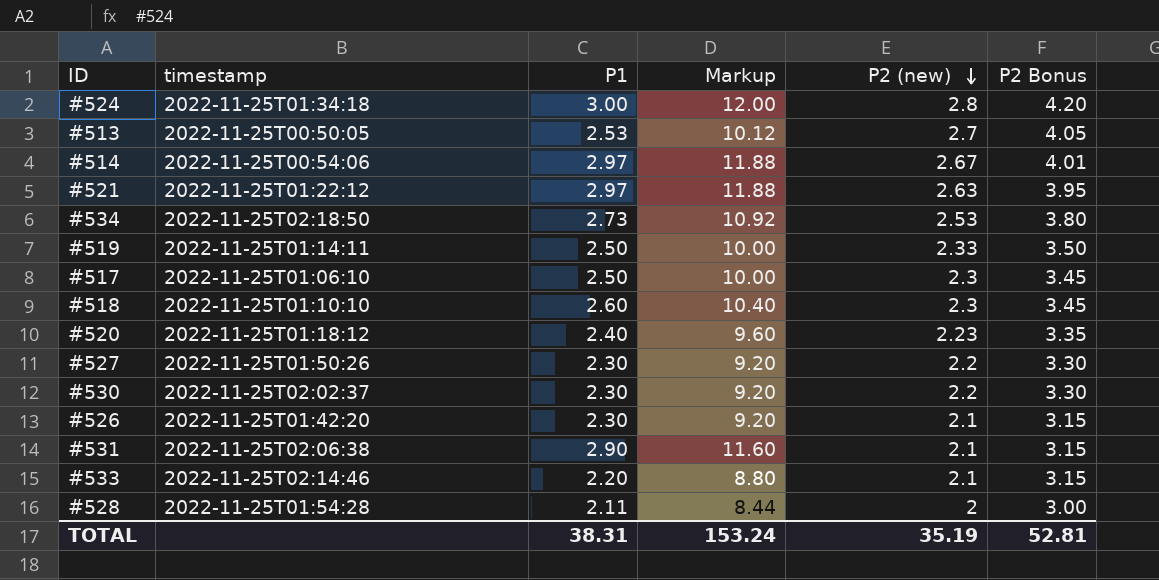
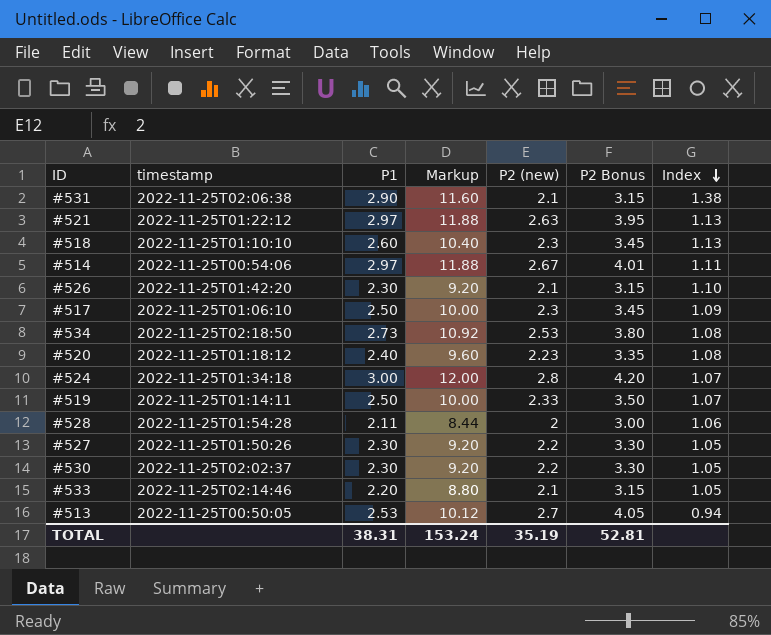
row order: P2 (new) descending -> Index descending
column Index | formula: none -> [P1] / [P2 (new)]

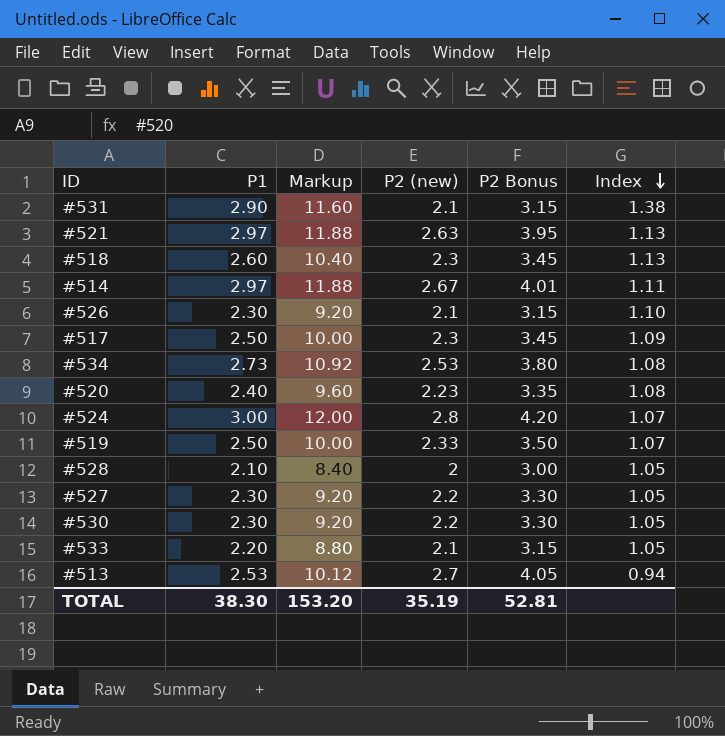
column timestamp | position: 2 -> none
#528 | P1: 2.11 -> 2.10
#528 | Markup: 8.44 -> 8.40
#528 | Index: 1.06 -> 1.05
TOTAL | P1: 38.31 -> 38.30
TOTAL | Markup: 153.24 -> 153.20

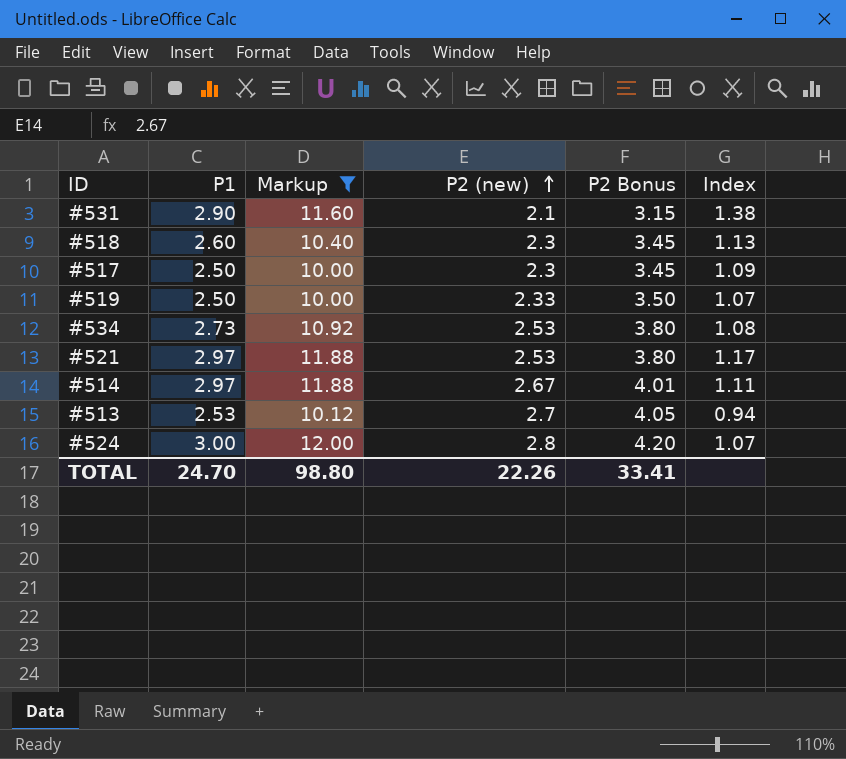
filter: none -> Markup >= 10.00
row order: Index descending -> P2 (new) ascending
#521 | P2 (new): 2.63 -> 2.53
#521 | P2 Bonus: 3.95 -> 3.80
#521 | Index: 1.13 -> 1.17
TOTAL | P1: 38.30 -> 24.70
TOTAL | Markup: 153.20 -> 98.80
TOTAL | P2 (new): 35.19 -> 22.26
TOTAL | P2 Bonus: 52.81 -> 33.41

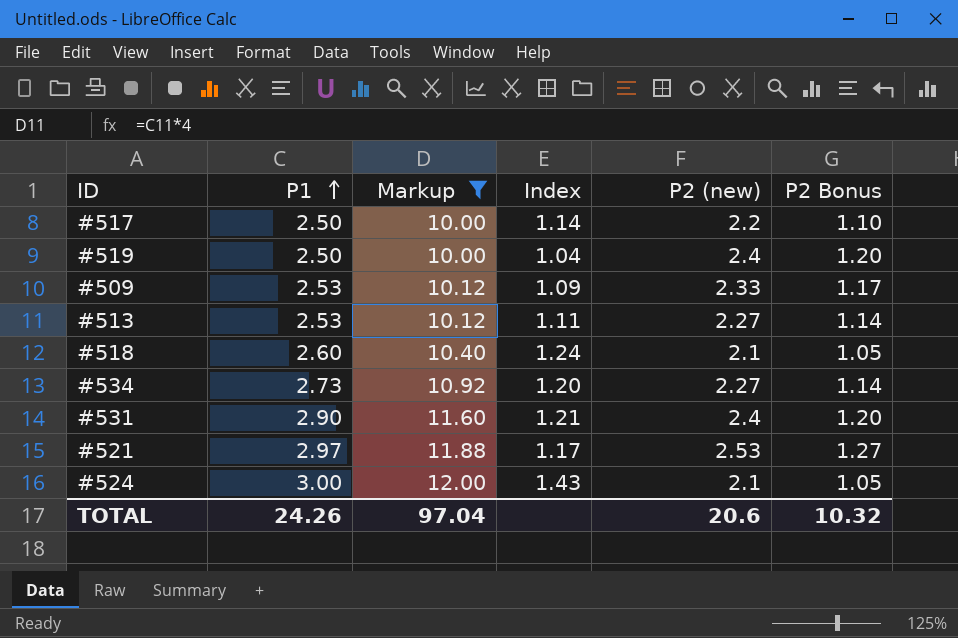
row order: P2 (new) ascending -> P1 ascending
column Index | position: 6 -> 4
column P2 Bonus | formula: [P2 (new)] * 1.5 -> [P2 (new)] * 0.5
row #514: 2.97 | 11.88 | 2.67 | 4.01 | 1.11 -> none
#517 | Index: 1.09 -> 1.14
#517 | P2 (new): 2.3 -> 2.2
#519 | Index: 1.07 -> 1.04
#519 | P2 (new): 2.33 -> 2.4
row #509: none -> 2.53 | 10.12 | 1.09 | 2.33 | 1.17
#513 | Index: 0.94 -> 1.11
#513 | P2 (new): 2.7 -> 2.27
#518 | Index: 1.13 -> 1.24
#518 | P2 (new): 2.3 -> 2.1
#534 | Index: 1.08 -> 1.20
#534 | P2 (new): 2.53 -> 2.27
#531 | Index: 1.38 -> 1.21
#531 | P2 (new): 2.1 -> 2.4
#524 | Index: 1.07 -> 1.43
#524 | P2 (new): 2.8 -> 2.1
TOTAL | P1: 24.70 -> 24.26
TOTAL | Markup: 98.80 -> 97.04
TOTAL | P2 (new): 22.26 -> 20.6
TOTAL | P2 Bonus: 33.41 -> 10.32

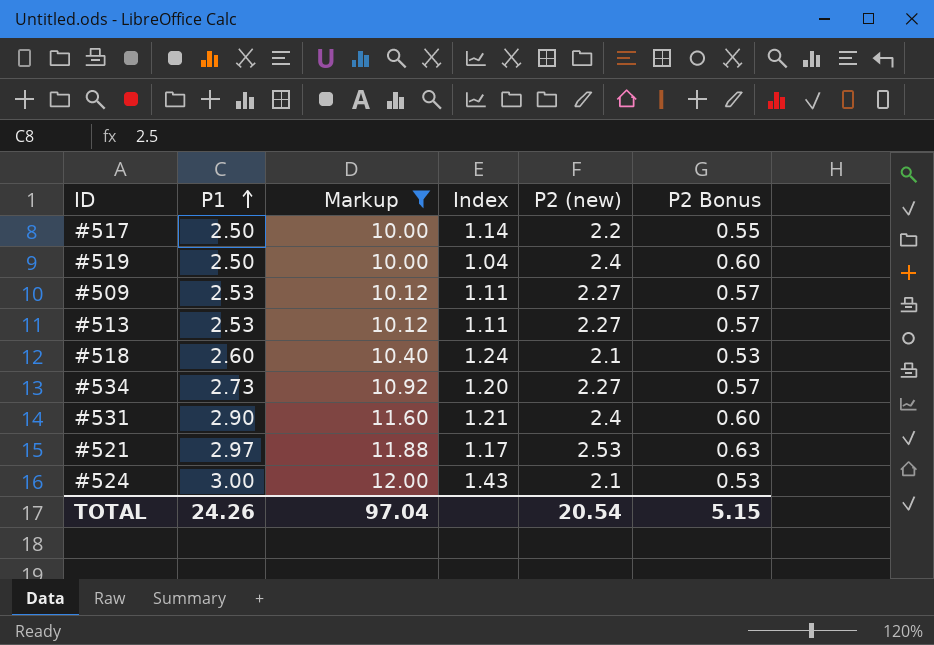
column P2 Bonus | formula: [P2 (new)] * 0.5 -> [P2 (new)] * 0.25
#509 | Index: 1.09 -> 1.11
#509 | P2 (new): 2.33 -> 2.27
TOTAL | P2 (new): 20.6 -> 20.54
TOTAL | P2 Bonus: 10.32 -> 5.15

